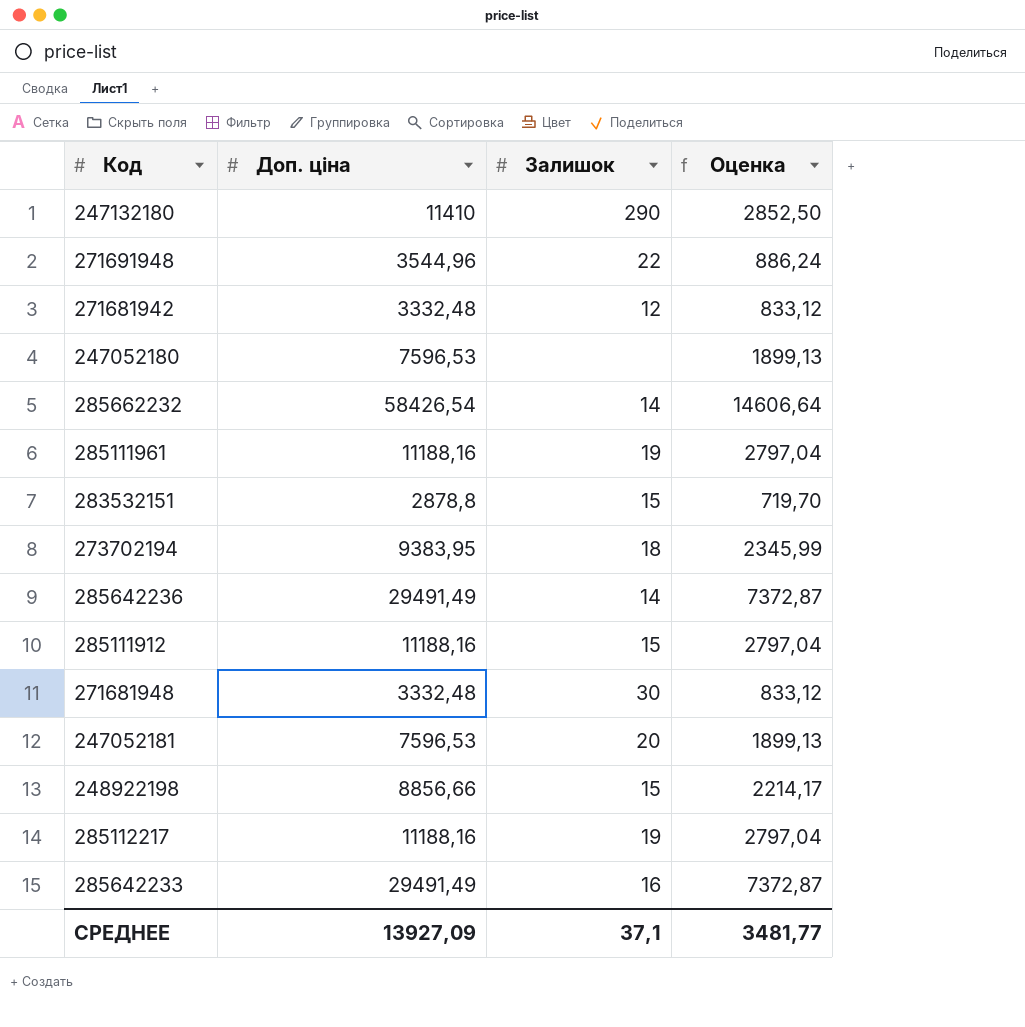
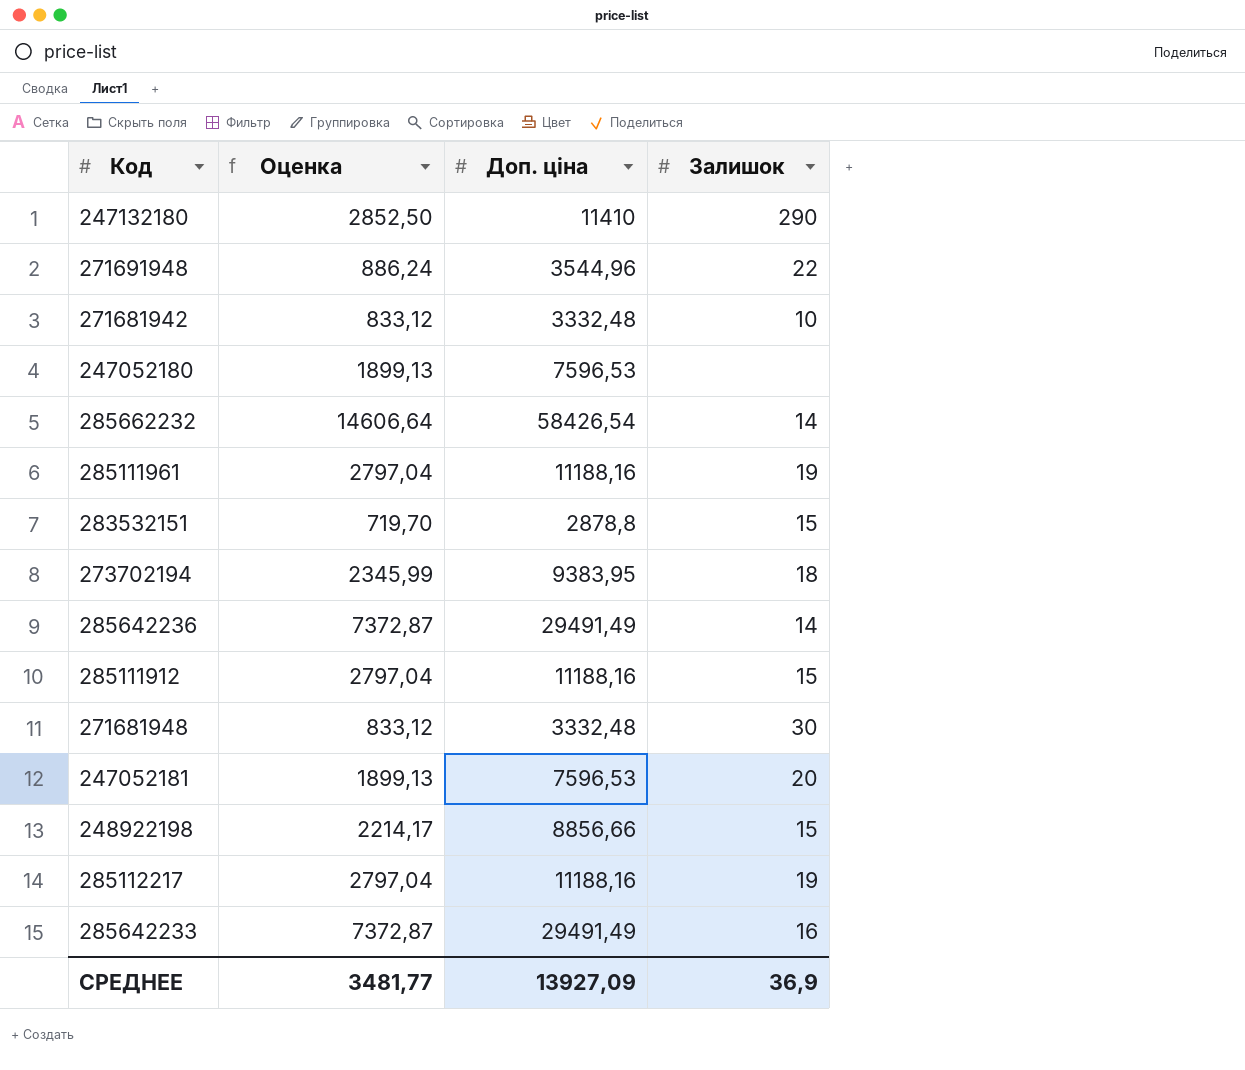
column Оценка | position: 4 -> 2
271681942 | Залишок: 12 -> 10
СРЕДНЕЕ | Залишок: 37,1 -> 36,9

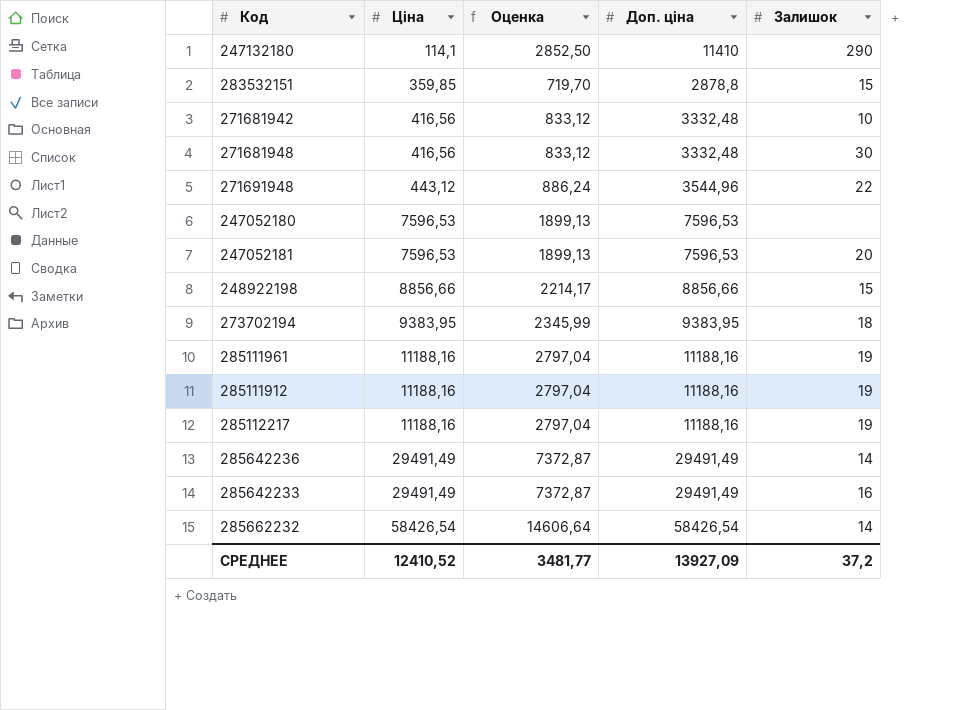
row order: none -> Ціна ascending
column Ціна | position: none -> 2
285111912 | Залишок: 15 -> 19
СРЕДНЕЕ | Залишок: 36,9 -> 37,2

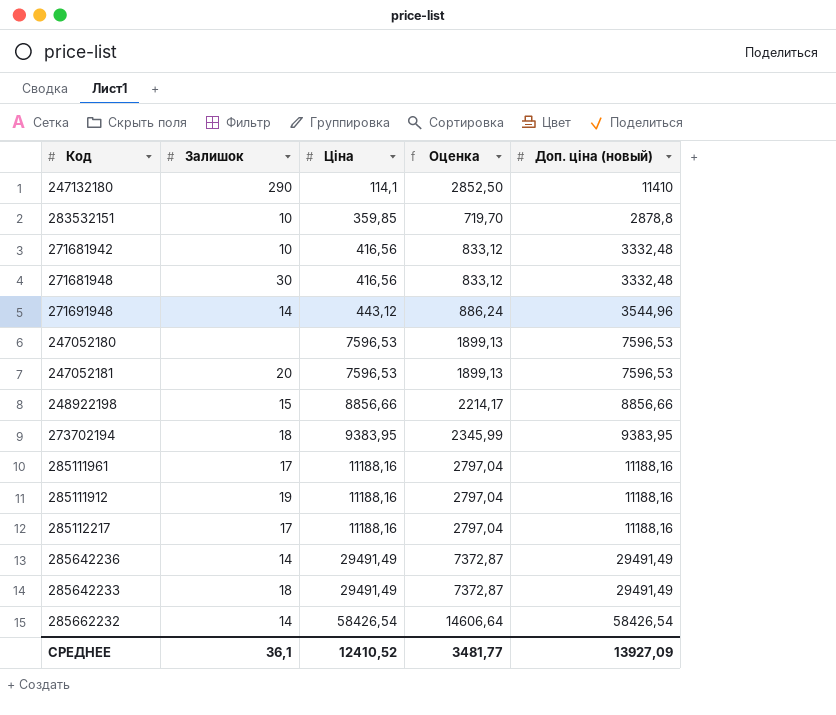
column Залишок | position: 5 -> 2
column name: Доп. ціна -> Доп. ціна (новый)
283532151 | Залишок: 15 -> 10
271691948 | Залишок: 22 -> 14
285111961 | Залишок: 19 -> 17
285112217 | Залишок: 19 -> 17
285642233 | Залишок: 16 -> 18
СРЕДНЕЕ | Залишок: 37,2 -> 36,1

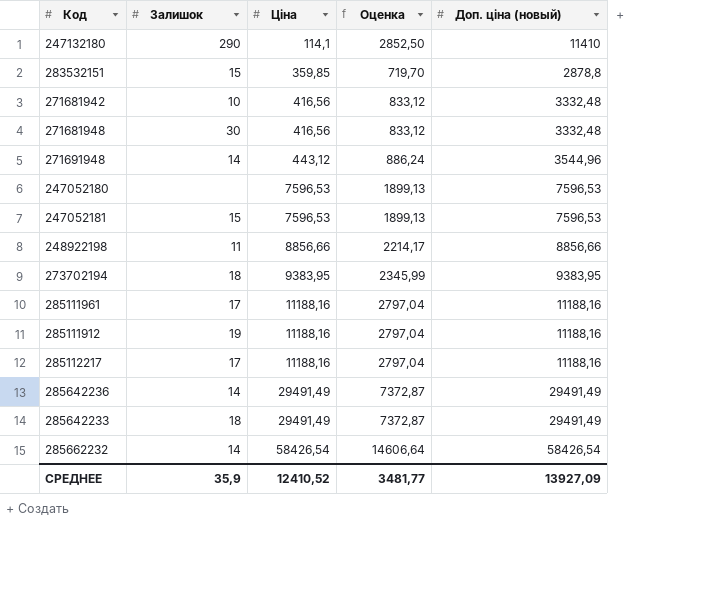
283532151 | Залишок: 10 -> 15
247052181 | Залишок: 20 -> 15
248922198 | Залишок: 15 -> 11
СРЕДНЕЕ | Залишок: 36,1 -> 35,9

